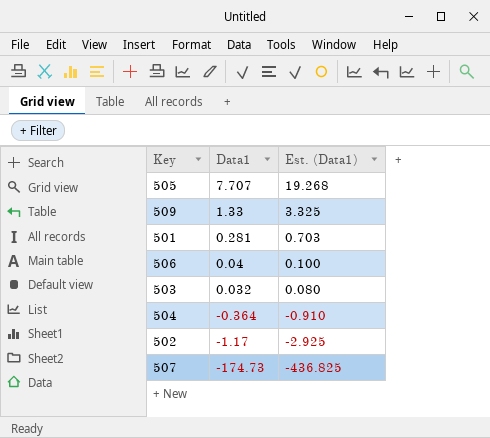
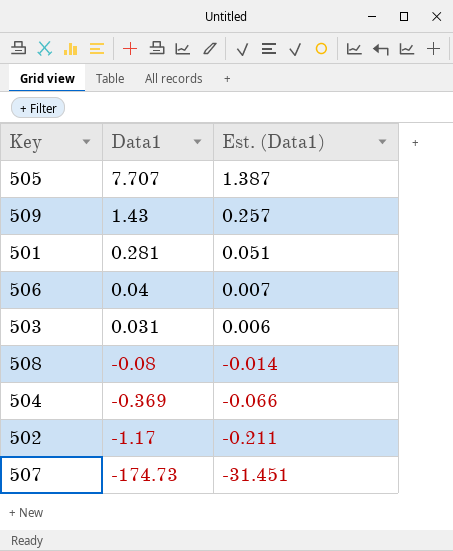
column Est. (Data1) | formula: [Data1] * 2.5 -> [Data1] * 0.18
509 | Data1: 1.33 -> 1.43
503 | Data1: 0.032 -> 0.031
row 508: none -> -0.08 | -0.014
504 | Data1: -0.364 -> -0.369

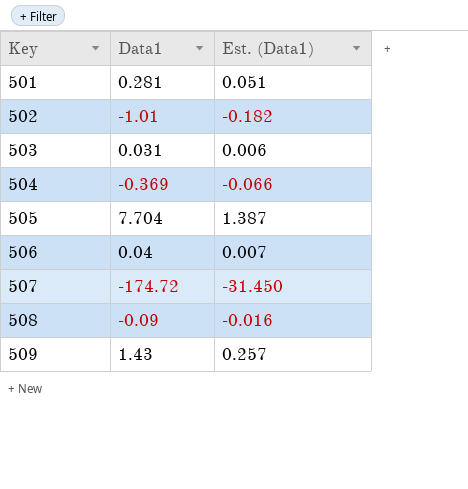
row order: Data1 descending -> Key ascending
502 | Data1: -1.17 -> -1.01
502 | Est. (Data1): -0.211 -> -0.182
505 | Data1: 7.707 -> 7.704
507 | Data1: -174.73 -> -174.72
507 | Est. (Data1): -31.451 -> -31.450
508 | Data1: -0.08 -> -0.09
508 | Est. (Data1): -0.014 -> -0.016

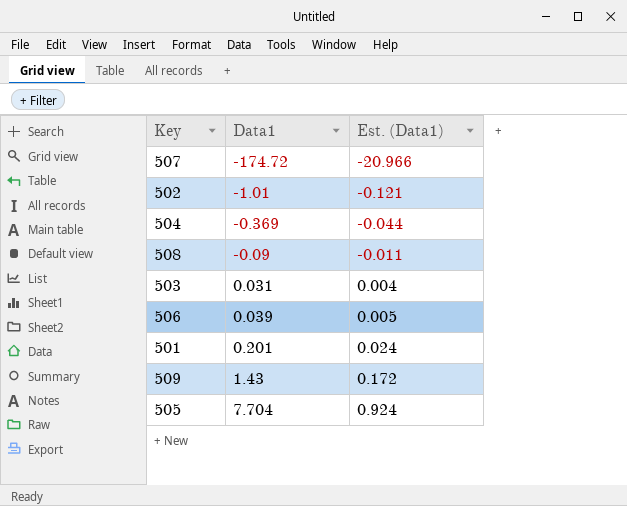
row order: Key ascending -> Data1 ascending
column Est. (Data1) | formula: [Data1] * 0.18 -> [Data1] * 0.12
506 | Data1: 0.04 -> 0.039
501 | Data1: 0.281 -> 0.201

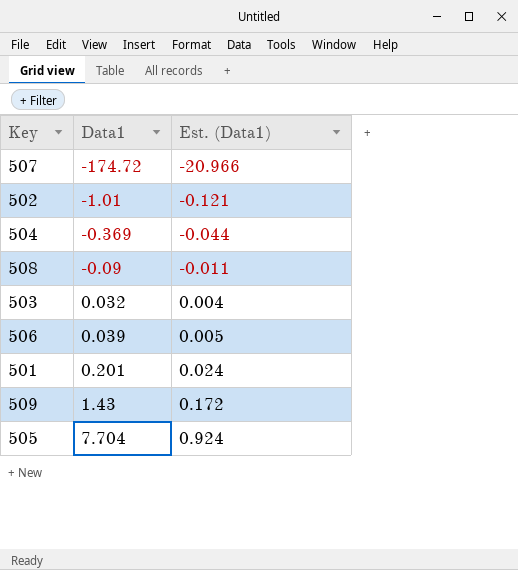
503 | Data1: 0.031 -> 0.032

